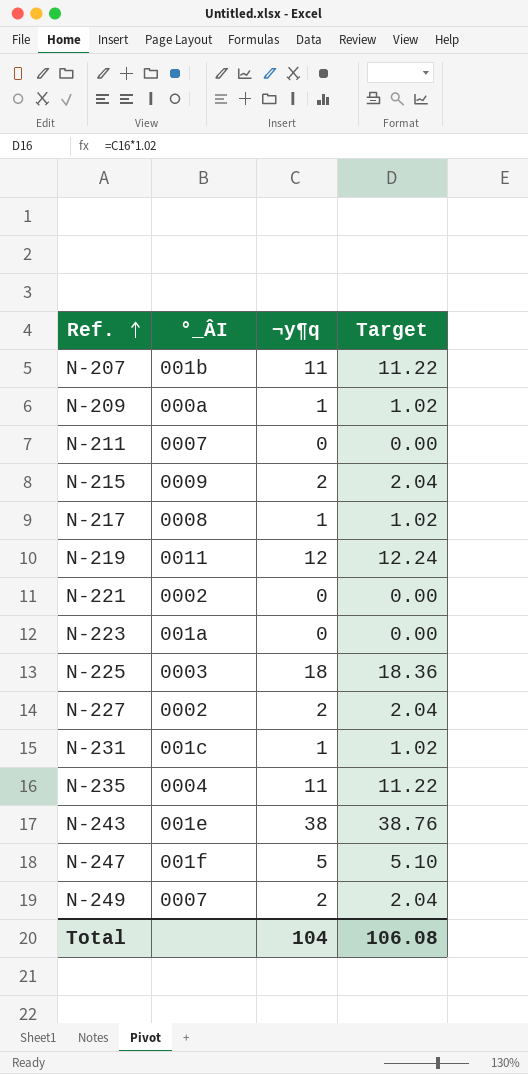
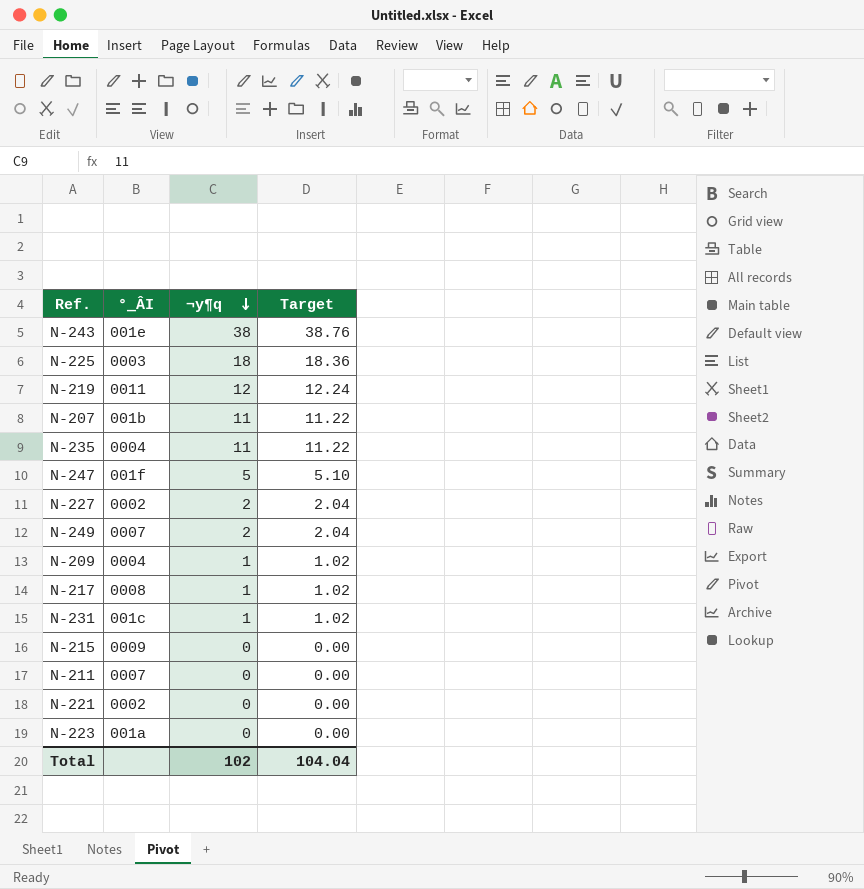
row order: Ref. ascending -> ¬y¶q descending
N-209 | °_ÂI: 000a -> 0004
N-215 | ¬y¶q: 2 -> 0
N-215 | Target: 2.04 -> 0.00
Total | ¬y¶q: 104 -> 102
Total | Target: 106.08 -> 104.04

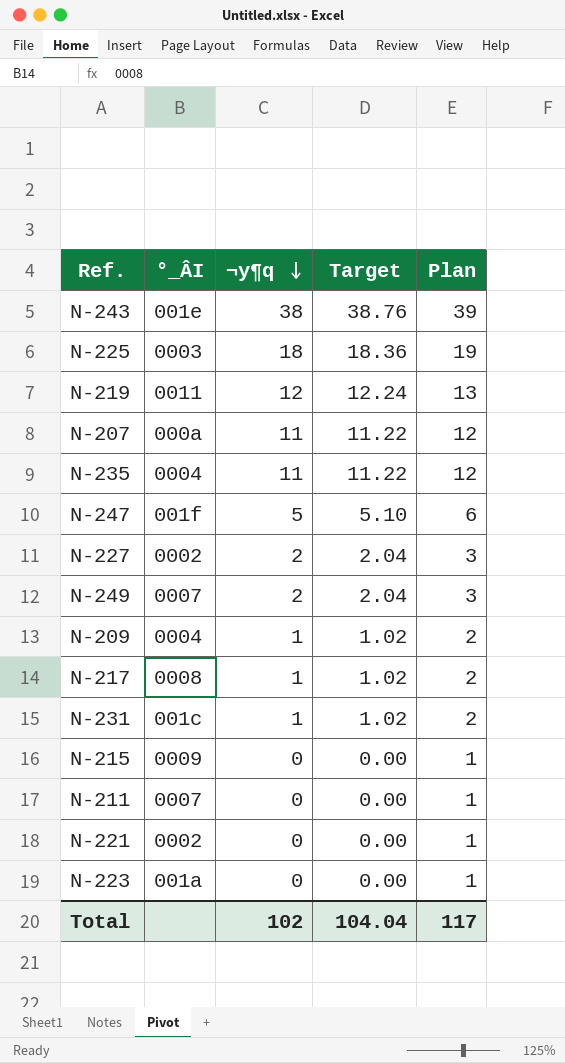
column Plan | formula: none -> [¬y¶q] + 1
N-207 | °_ÂI: 001b -> 000a

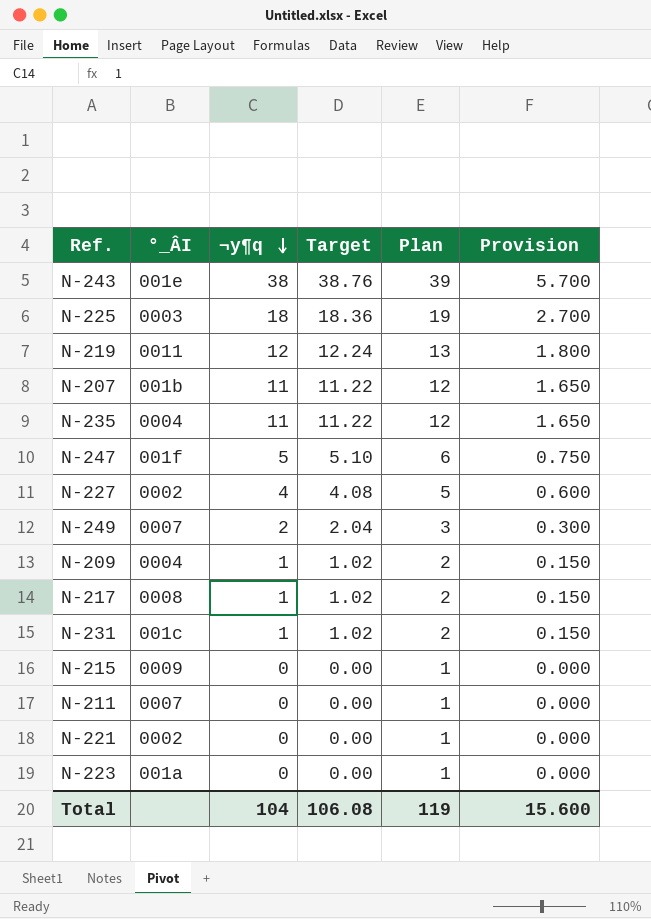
column Provision | formula: none -> [¬y¶q] * 0.15
N-207 | °_ÂI: 000a -> 001b
N-227 | ¬y¶q: 2 -> 4
N-227 | Target: 2.04 -> 4.08
N-227 | Plan: 3 -> 5
Total | ¬y¶q: 102 -> 104
Total | Target: 104.04 -> 106.08
Total | Plan: 117 -> 119

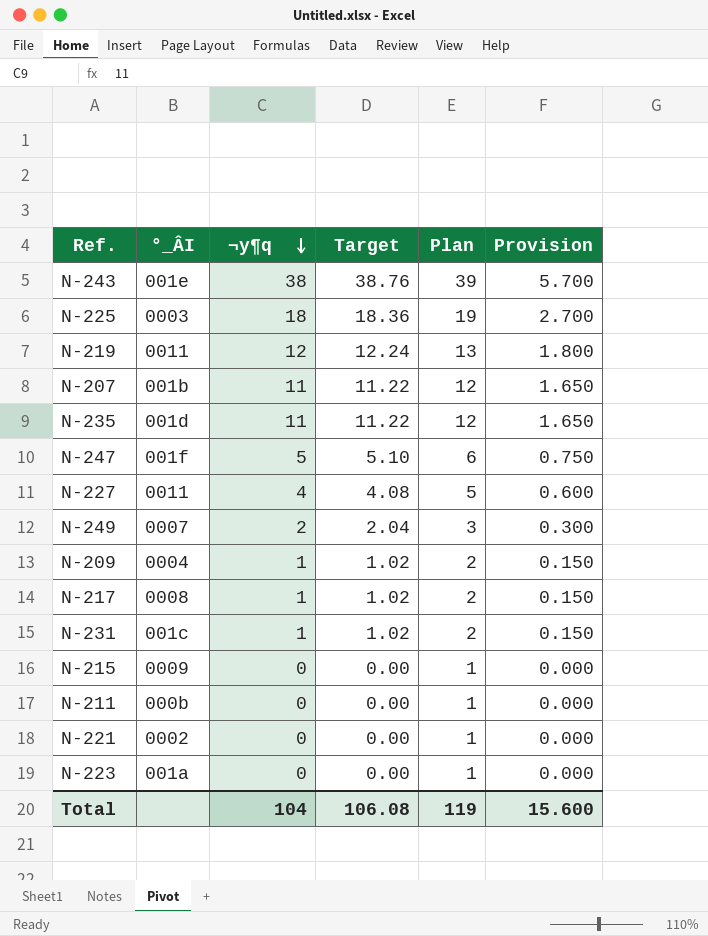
N-235 | °_ÂI: 0004 -> 001d
N-227 | °_ÂI: 0002 -> 0011
N-211 | °_ÂI: 0007 -> 000b

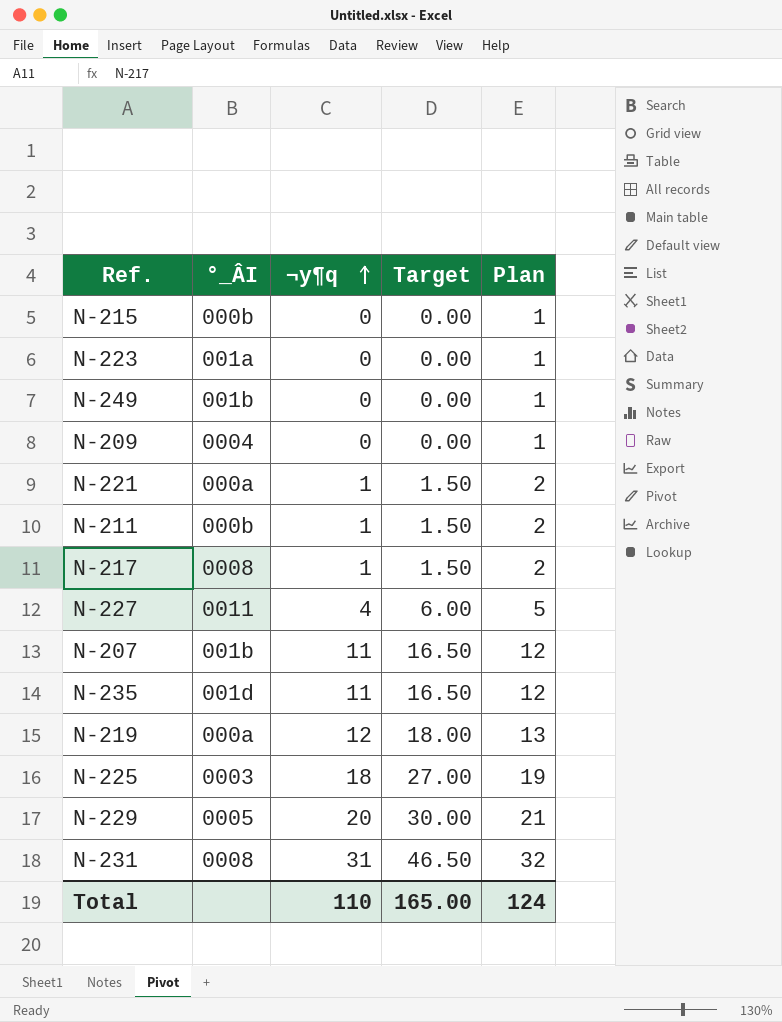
row order: ¬y¶q descending -> ¬y¶q ascending
column Provision | formula: [¬y¶q] * 0.15 -> none
column Target | formula: [¬y¶q] * 1.02 -> [¬y¶q] * 1.5
row N-243: 001e | 38 | 38.76 | 39 | 5.700 -> none
row N-247: 001f | 5 | 5.10 | 6 | 0.750 -> none
N-215 | °_ÂI: 0009 -> 000b
N-249 | °_ÂI: 0007 -> 001b
N-249 | ¬y¶q: 2 -> 0
N-249 | Plan: 3 -> 1
N-209 | ¬y¶q: 1 -> 0
N-209 | Plan: 2 -> 1
N-221 | °_ÂI: 0002 -> 000a
N-221 | ¬y¶q: 0 -> 1
N-221 | Plan: 1 -> 2
N-211 | ¬y¶q: 0 -> 1
N-211 | Plan: 1 -> 2
N-219 | °_ÂI: 0011 -> 000a
row N-229: none -> 0005 | 20 | 30.00 | 21
N-231 | °_ÂI: 001c -> 0008
N-231 | ¬y¶q: 1 -> 31
N-231 | Plan: 2 -> 32
Total | ¬y¶q: 104 -> 110
Total | Target: 106.08 -> 165.00
Total | Plan: 119 -> 124

